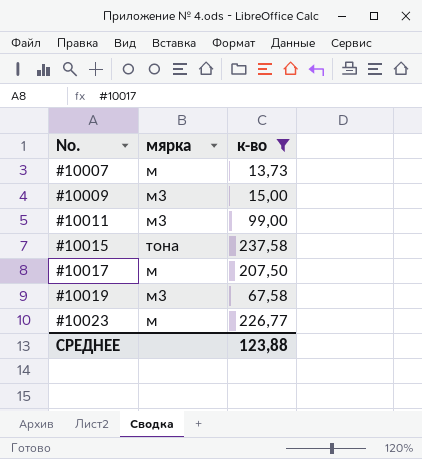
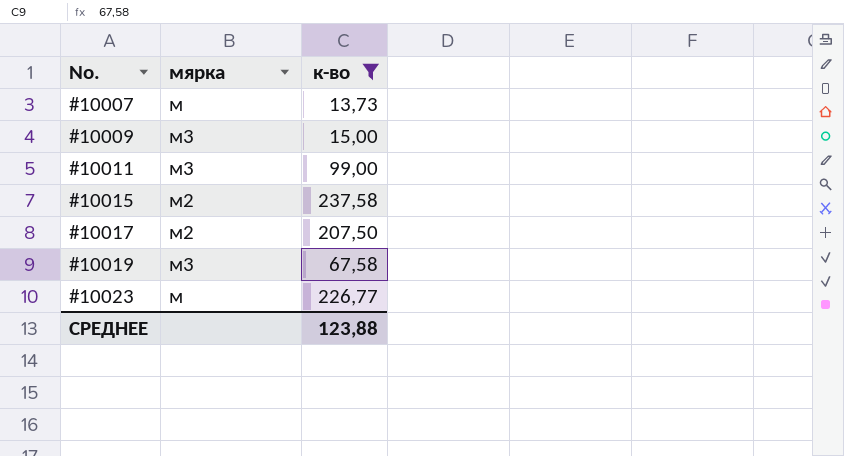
#10015 | мярка: тона -> м2
#10017 | мярка: м -> м2

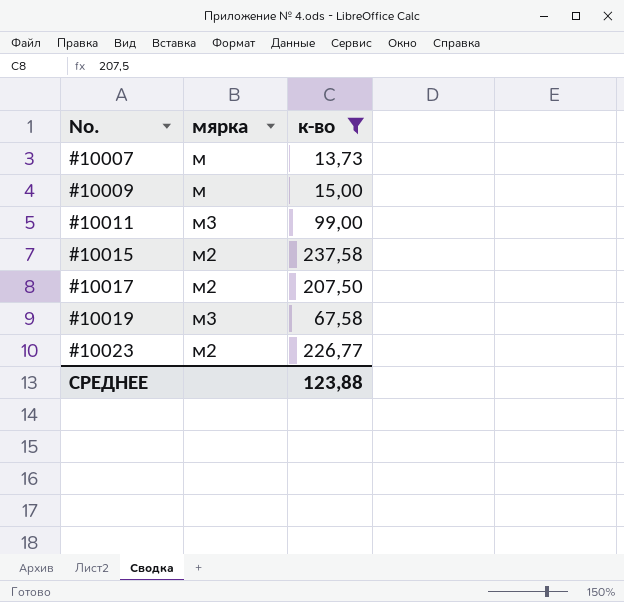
#10009 | мярка: м3 -> м
#10023 | мярка: м -> м2

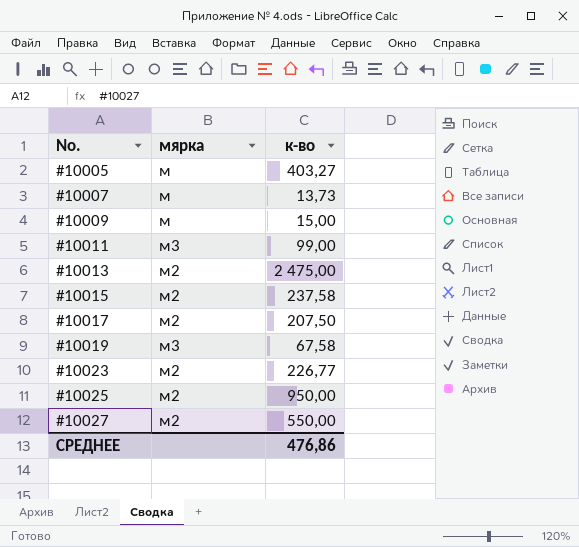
filter: к-во <= 237,58 -> none
СРЕДНЕЕ | к-во: 123,88 -> 476,86

